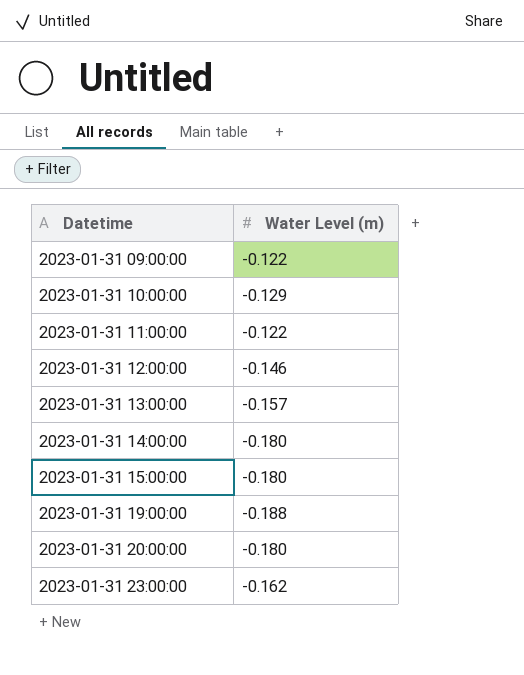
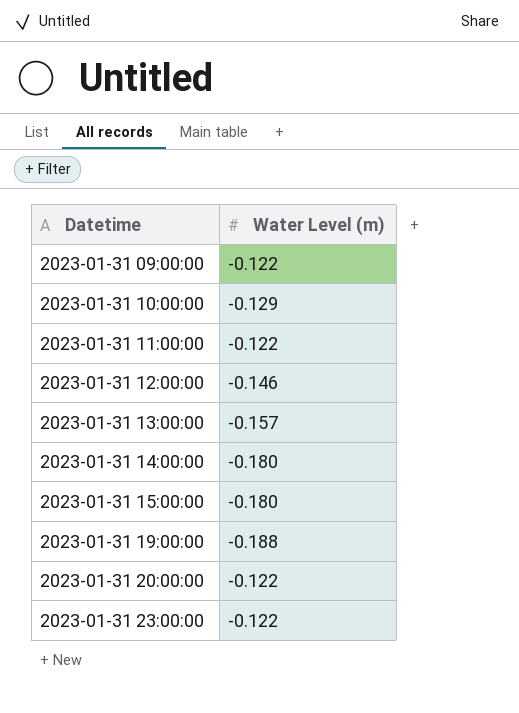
2023-01-31 20:00:00 | Water Level (m): -0.180 -> -0.122
2023-01-31 23:00:00 | Water Level (m): -0.162 -> -0.122

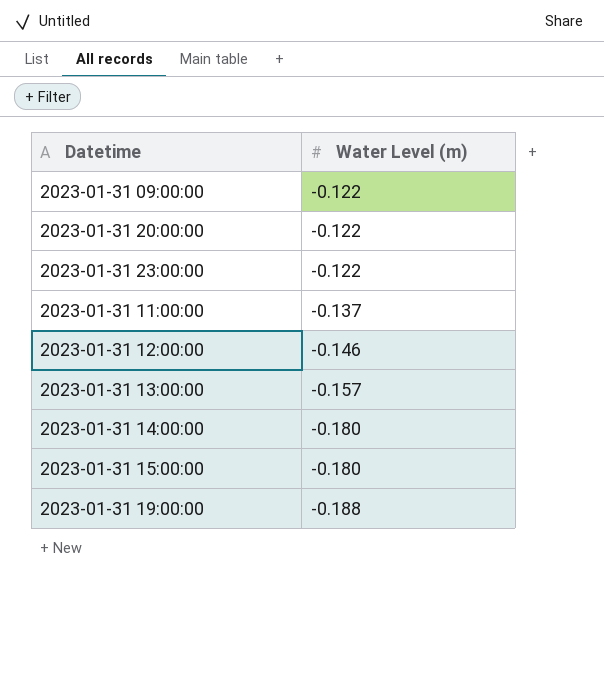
row order: Datetime ascending -> Water Level (m) descending
row 2023-01-31 10:00:00: -0.129 -> none
2023-01-31 11:00:00 | Water Level (m): -0.122 -> -0.137

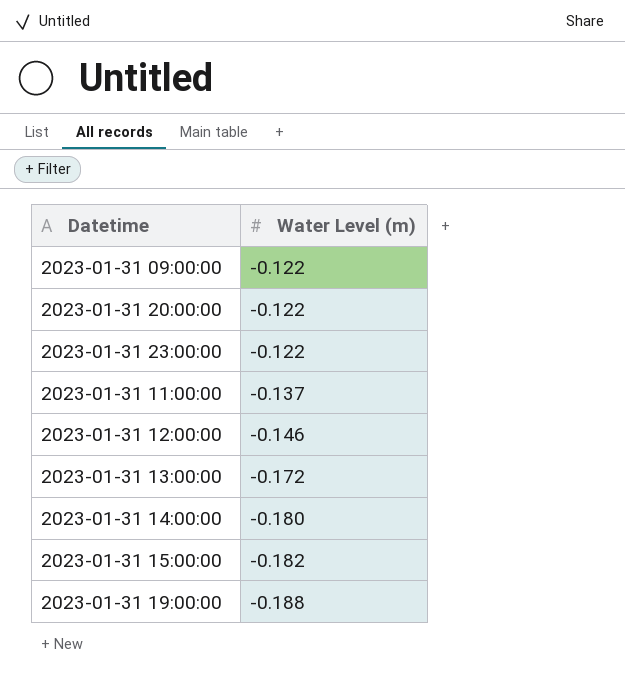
2023-01-31 13:00:00 | Water Level (m): -0.157 -> -0.172
2023-01-31 15:00:00 | Water Level (m): -0.180 -> -0.182

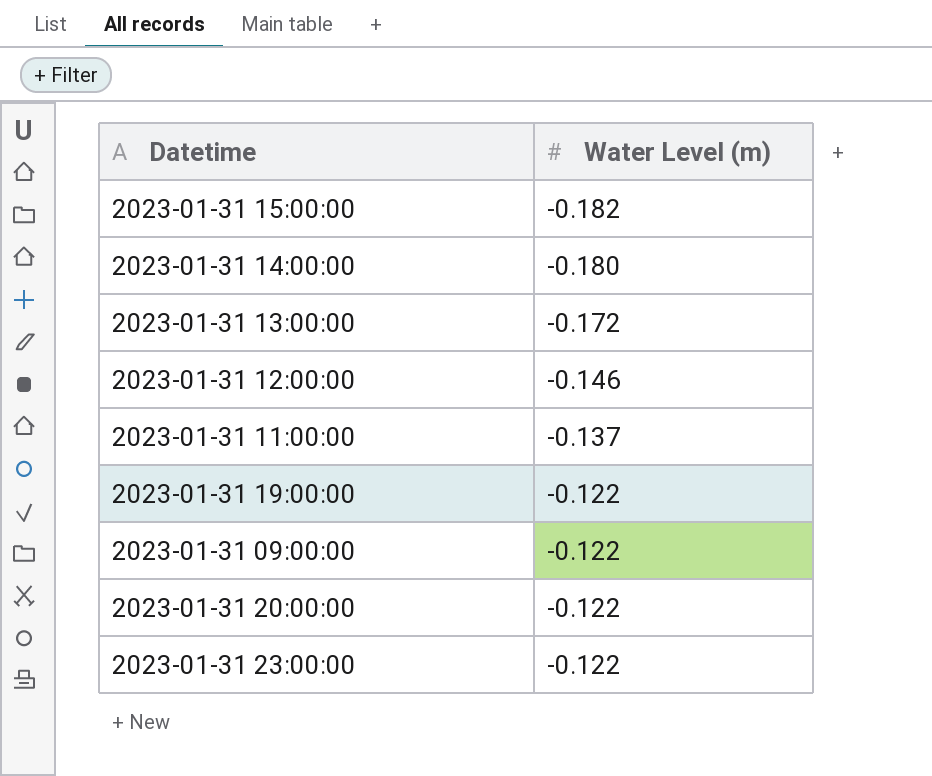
row order: Water Level (m) descending -> Water Level (m) ascending
2023-01-31 19:00:00 | Water Level (m): -0.188 -> -0.122

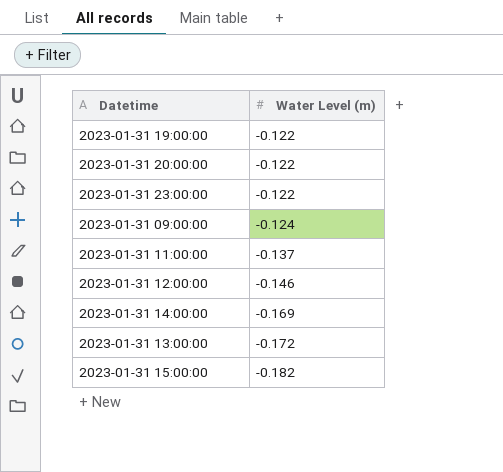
row order: Water Level (m) ascending -> Water Level (m) descending
2023-01-31 09:00:00 | Water Level (m): -0.122 -> -0.124
2023-01-31 14:00:00 | Water Level (m): -0.180 -> -0.169

